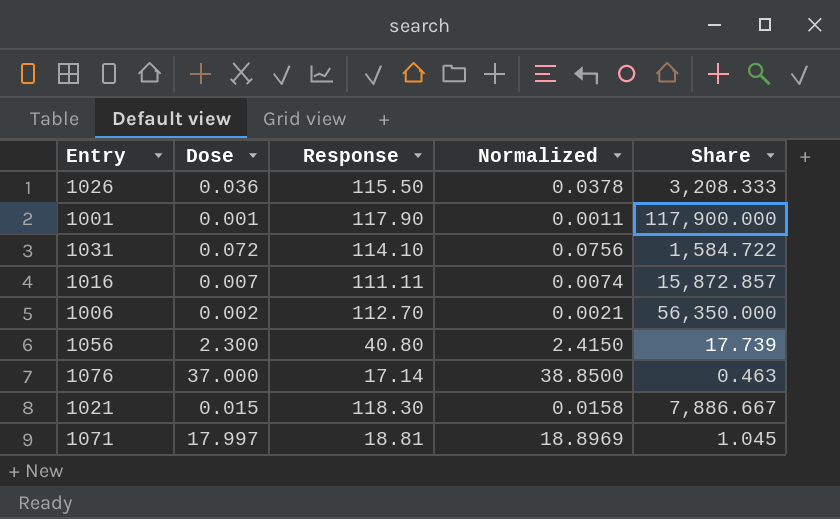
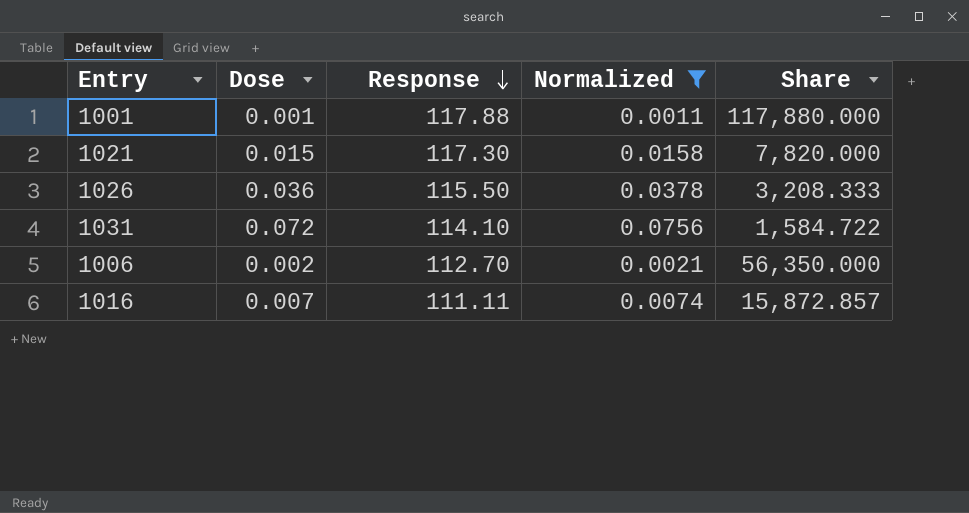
filter: none -> Normalized <= 0.0756
row order: none -> Response descending
1001 | Response: 117.90 -> 117.88
1001 | Share: 117,900.000 -> 117,880.000
1021 | Response: 118.30 -> 117.30
1021 | Share: 7,886.667 -> 7,820.000

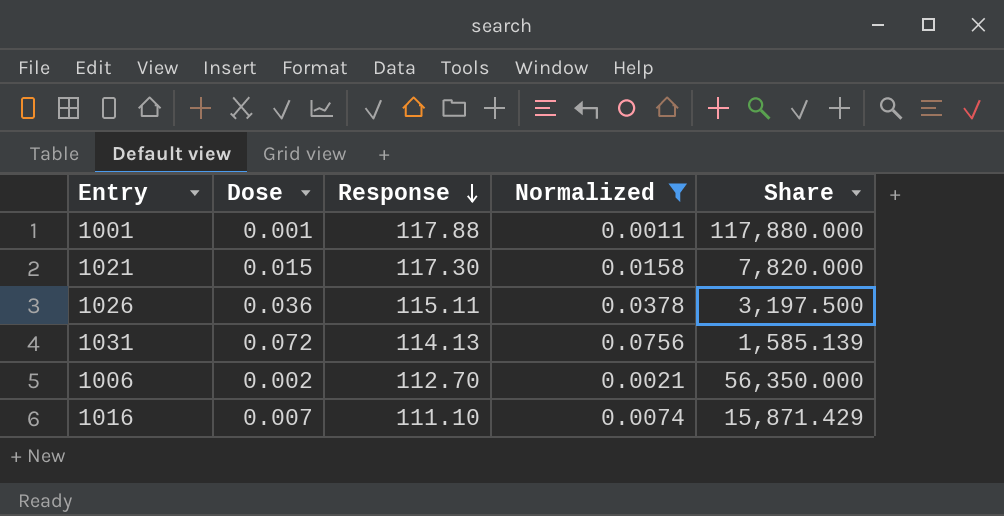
1026 | Response: 115.50 -> 115.11
1026 | Share: 3,208.333 -> 3,197.500
1031 | Response: 114.10 -> 114.13
1031 | Share: 1,584.722 -> 1,585.139
1016 | Response: 111.11 -> 111.10
1016 | Share: 15,872.857 -> 15,871.429

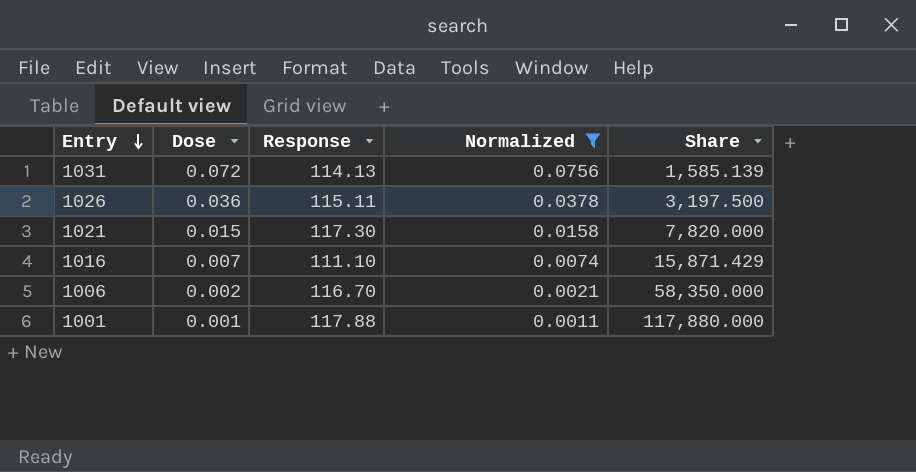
row order: Response descending -> Entry descending
1006 | Response: 112.70 -> 116.70
1006 | Share: 56,350.000 -> 58,350.000

